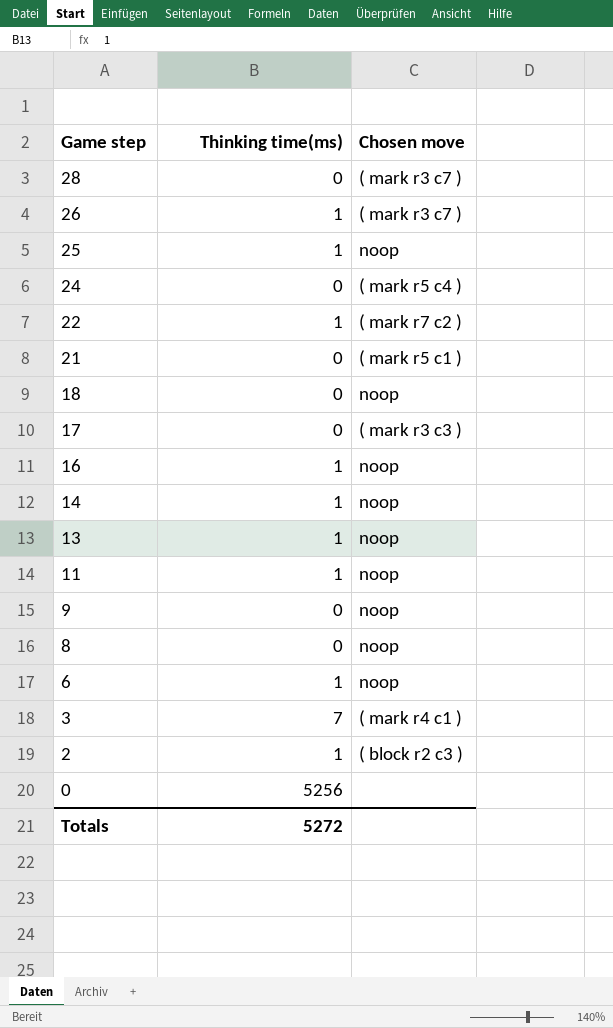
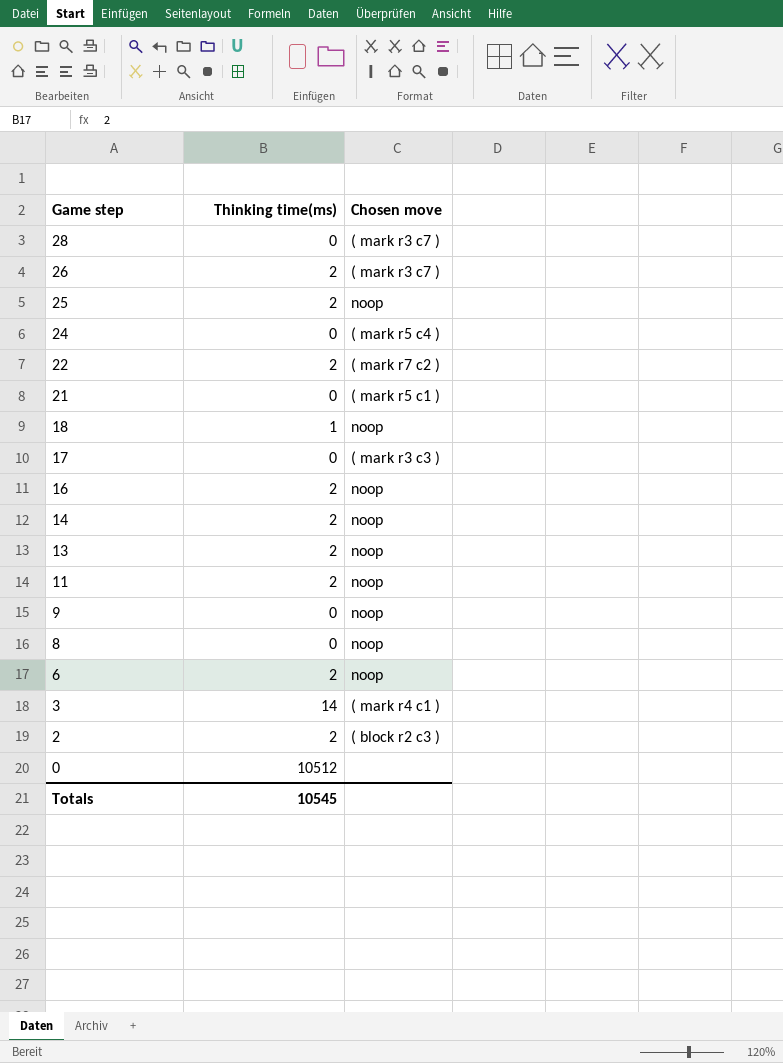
26 | Thinking time(ms): 1 -> 2
25 | Thinking time(ms): 1 -> 2
22 | Thinking time(ms): 1 -> 2
18 | Thinking time(ms): 0 -> 1
16 | Thinking time(ms): 1 -> 2
14 | Thinking time(ms): 1 -> 2
13 | Thinking time(ms): 1 -> 2
11 | Thinking time(ms): 1 -> 2
6 | Thinking time(ms): 1 -> 2
3 | Thinking time(ms): 7 -> 14
2 | Thinking time(ms): 1 -> 2
0 | Thinking time(ms): 5256 -> 10512
Totals | Thinking time(ms): 5272 -> 10545

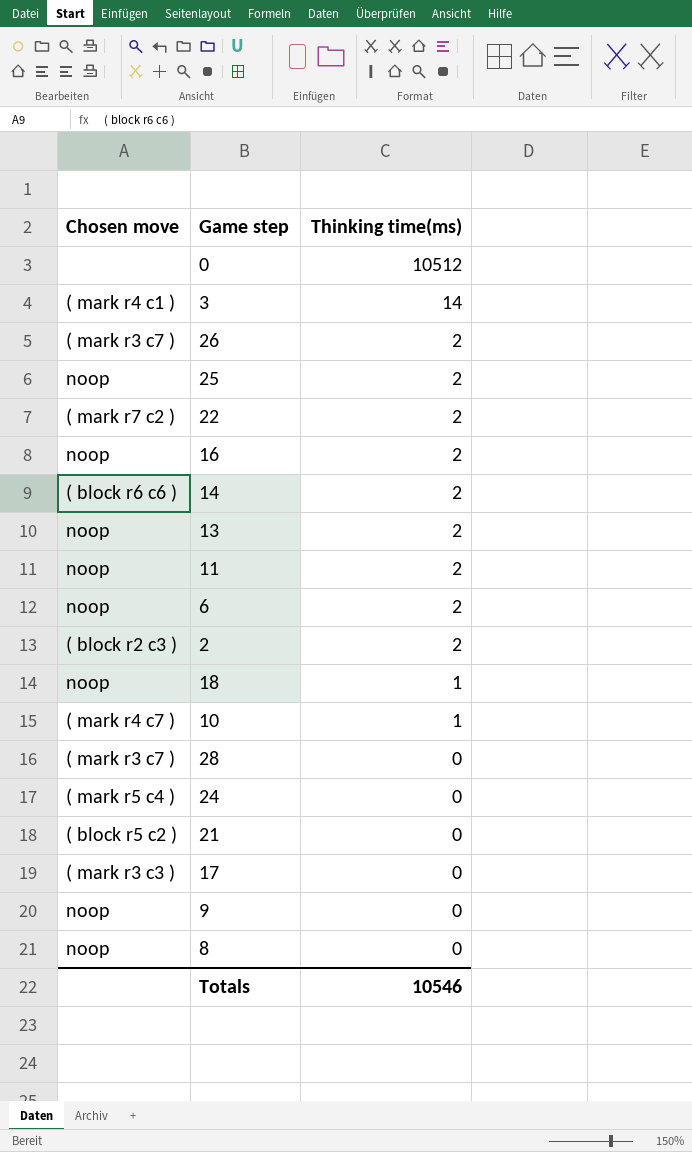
row order: Game step descending -> Thinking time(ms) descending
column Chosen move | position: 3 -> 1
14 | Chosen move: noop -> ( block r6 c6 )
row 10: none -> ( mark r4 c7 ) | 1
21 | Chosen move: ( mark r5 c1 ) -> ( block r5 c2 )
Totals | Thinking time(ms): 10545 -> 10546

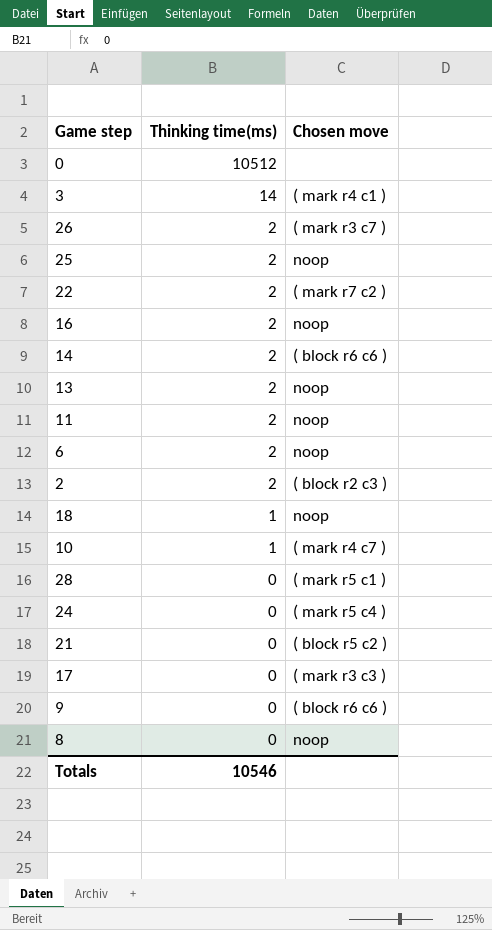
column Chosen move | position: 1 -> 3
28 | Chosen move: ( mark r3 c7 ) -> ( mark r5 c1 )
9 | Chosen move: noop -> ( block r6 c6 )

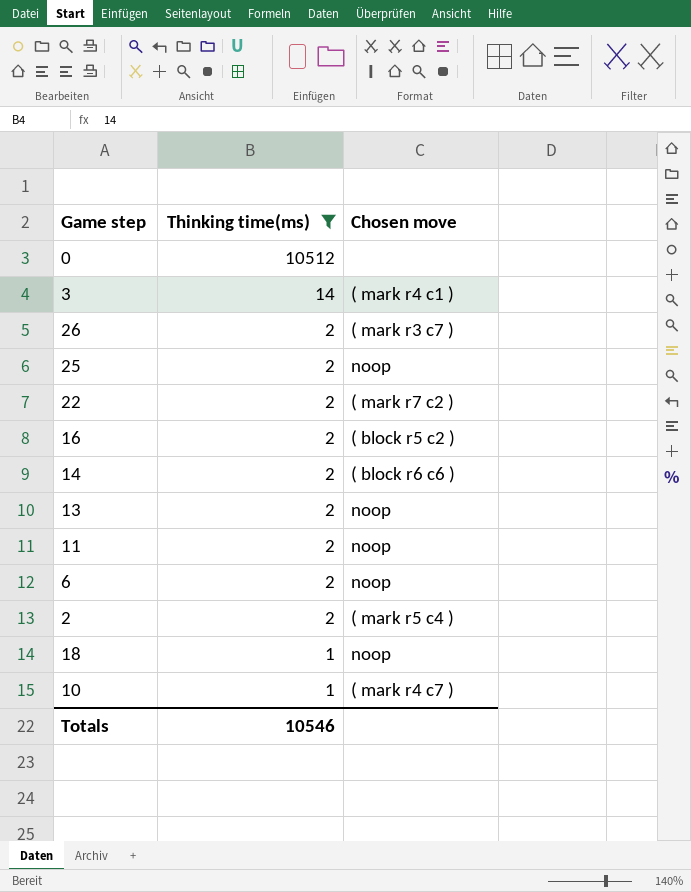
filter: none -> Thinking time(ms) != 0
16 | Chosen move: noop -> ( block r5 c2 )
2 | Chosen move: ( block r2 c3 ) -> ( mark r5 c4 )

